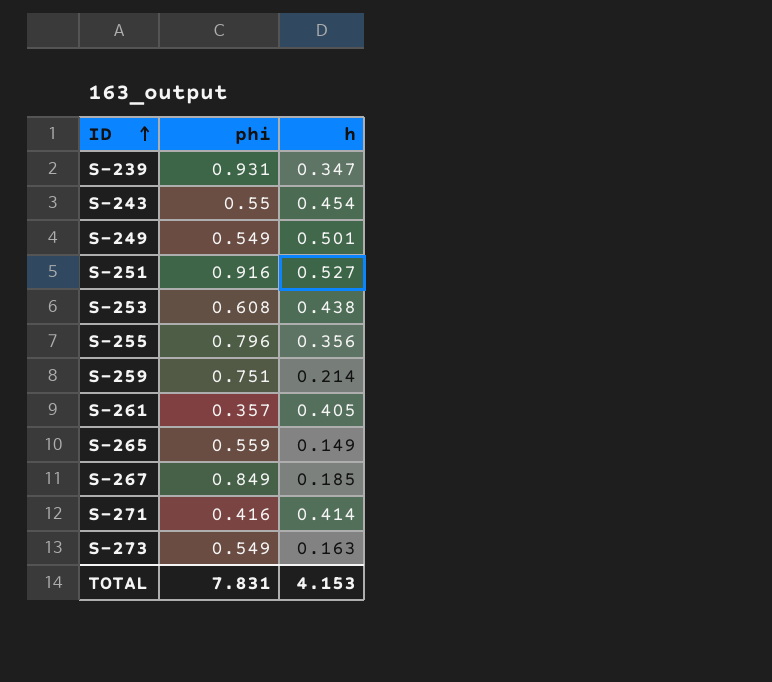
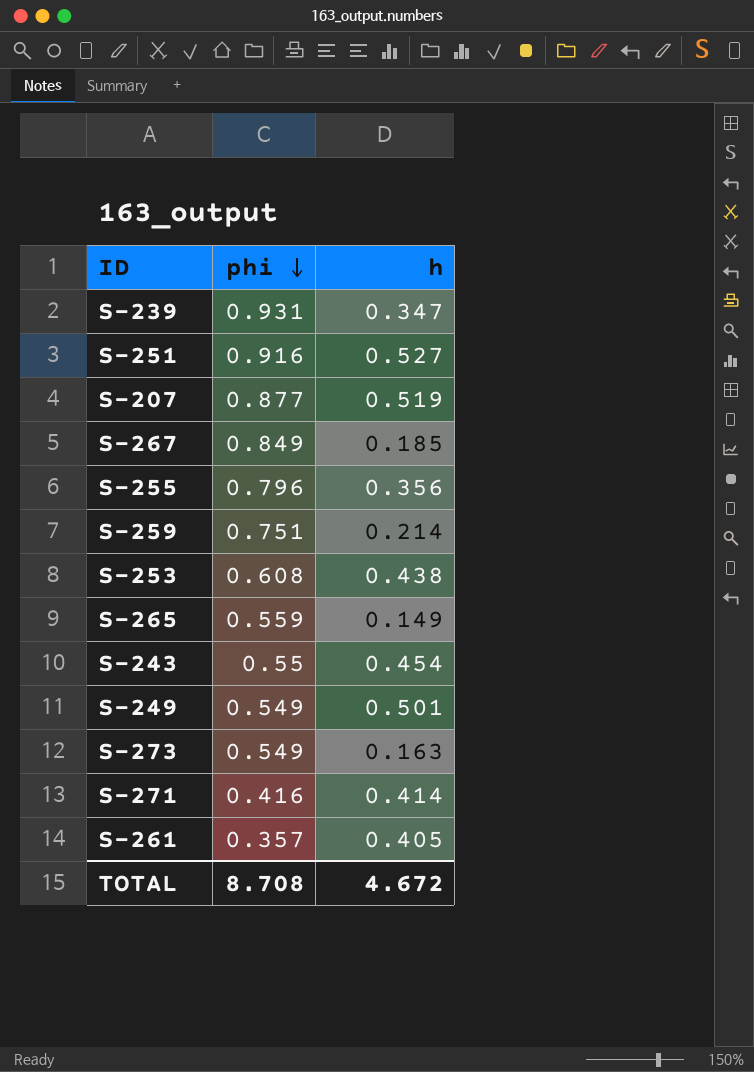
row order: ID ascending -> phi descending
row S-207: none -> 0.877 | 0.519
TOTAL | phi: 7.831 -> 8.708
TOTAL | h: 4.153 -> 4.672

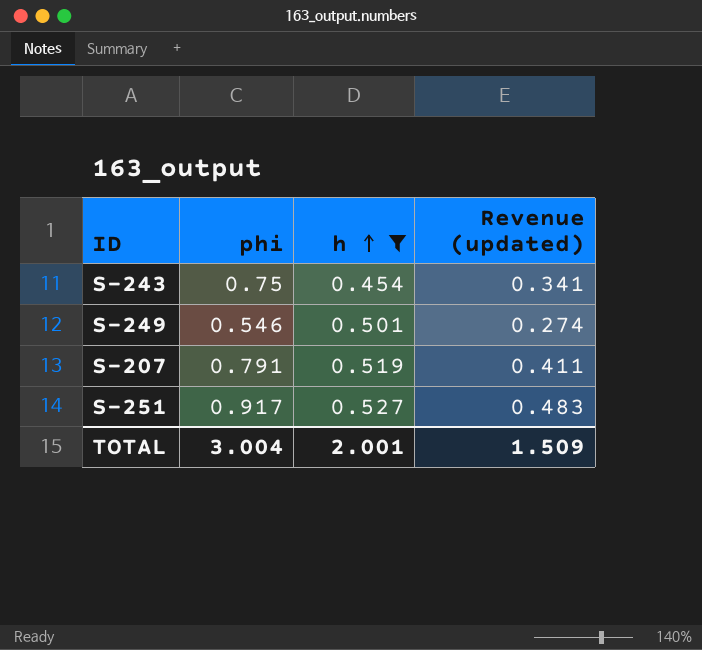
filter: none -> h >= 0.454
row order: phi descending -> h ascending
column Revenue (updated) | formula: none -> [phi] * [h]
S-243 | phi: 0.55 -> 0.75
S-249 | phi: 0.549 -> 0.546
S-207 | phi: 0.877 -> 0.791
S-251 | phi: 0.916 -> 0.917
TOTAL | phi: 8.708 -> 3.004
TOTAL | h: 4.672 -> 2.001

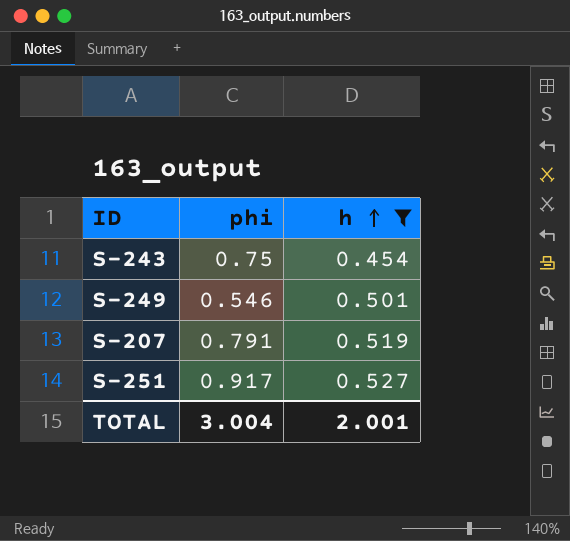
column Revenue (updated) | formula: [phi] * [h] -> none

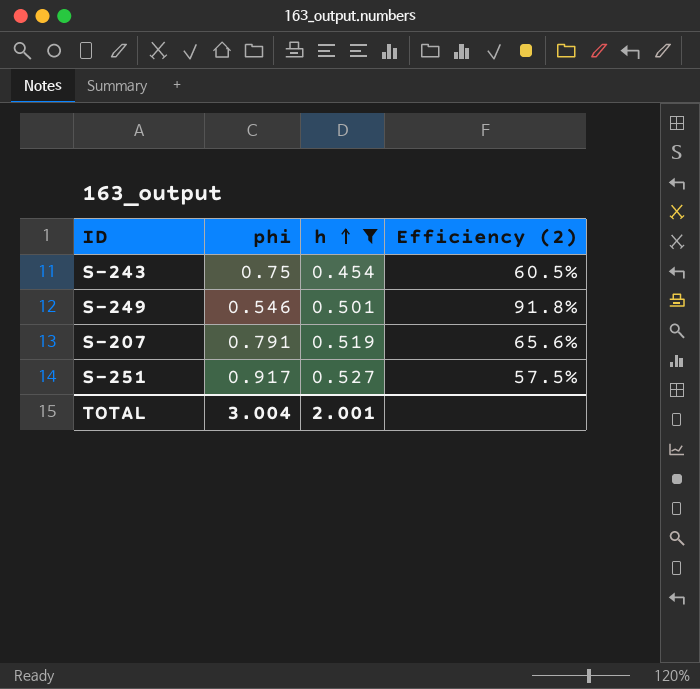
column Efficiency (2) | formula: none -> [h] / [phi]

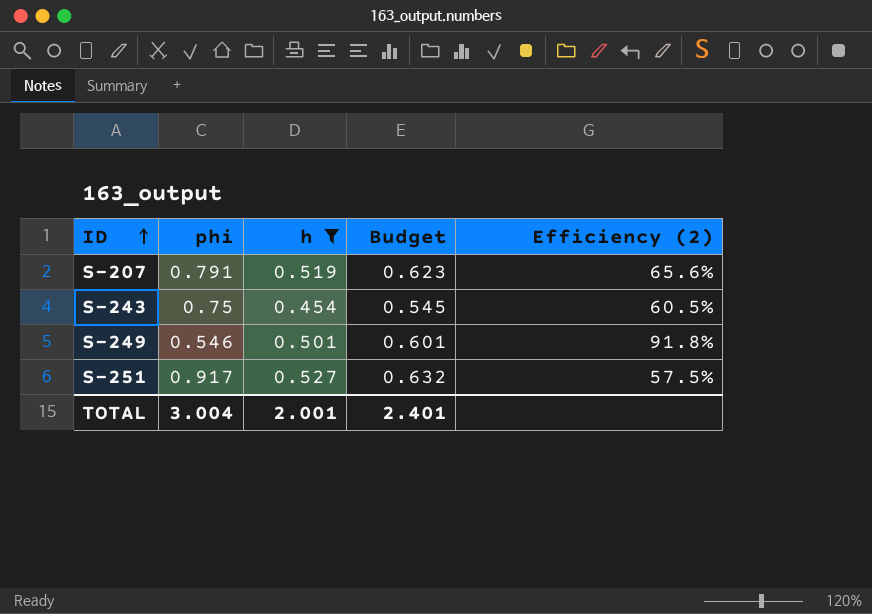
row order: h ascending -> ID ascending
column Budget | formula: none -> [h] * 1.2

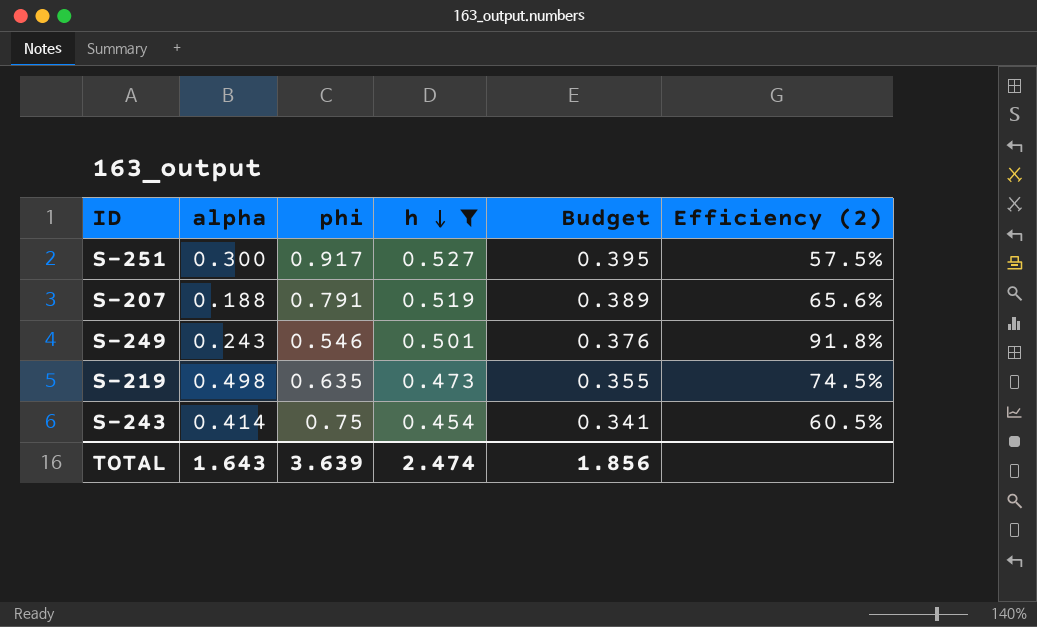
row order: ID ascending -> h descending
column alpha | position: none -> 2
column Budget | formula: [h] * 1.2 -> [h] * 0.75
row S-219: none -> 0.498 | 0.635 | 0.473 | 0.355 | 74.5%
TOTAL | phi: 3.004 -> 3.639
TOTAL | h: 2.001 -> 2.474
TOTAL | Budget: 2.401 -> 1.856

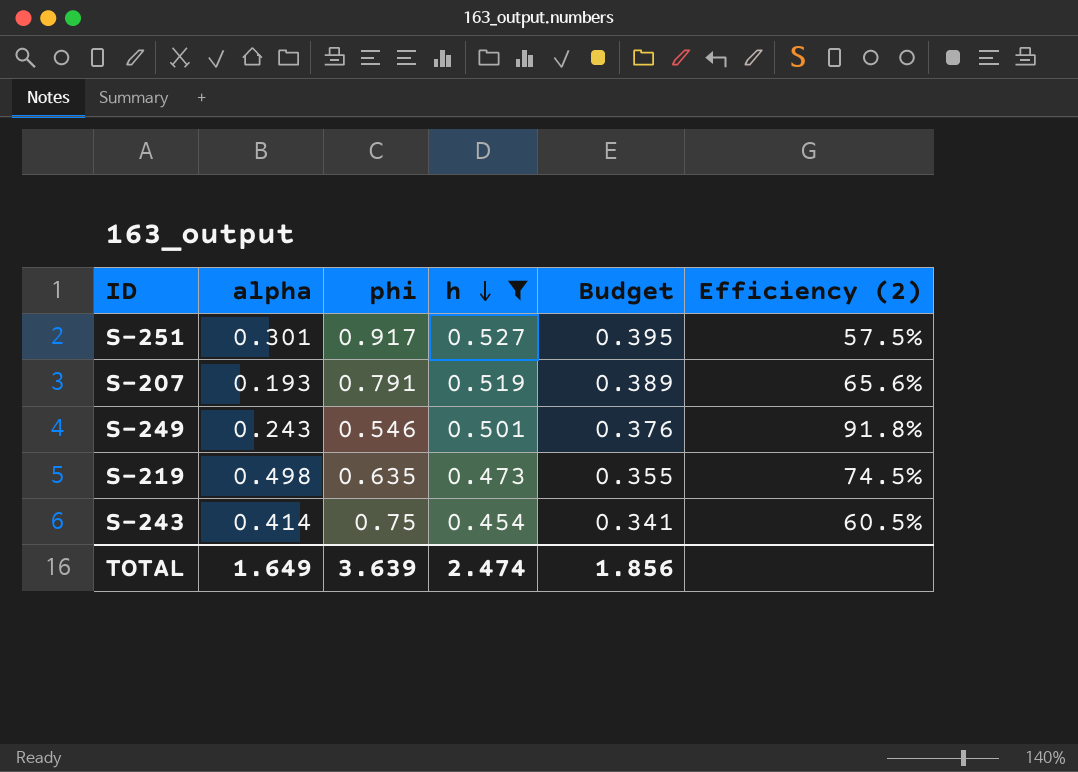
S-251 | alpha: 0.300 -> 0.301
S-207 | alpha: 0.188 -> 0.193
TOTAL | alpha: 1.643 -> 1.649

